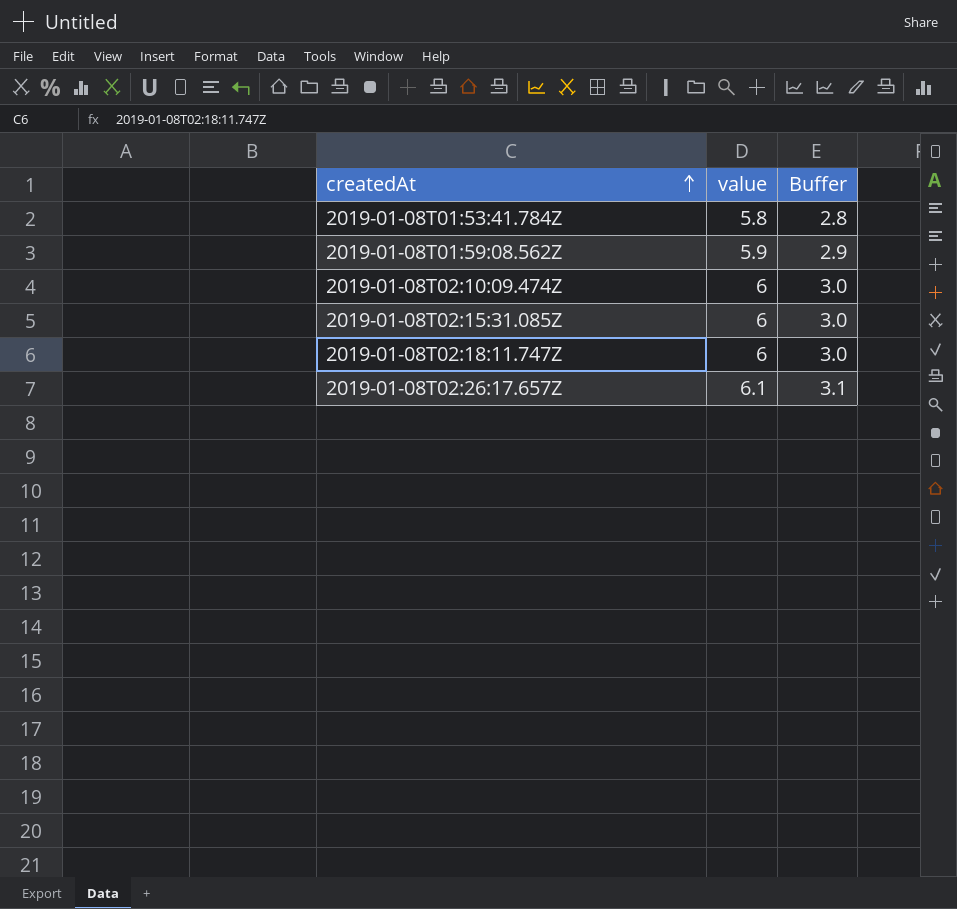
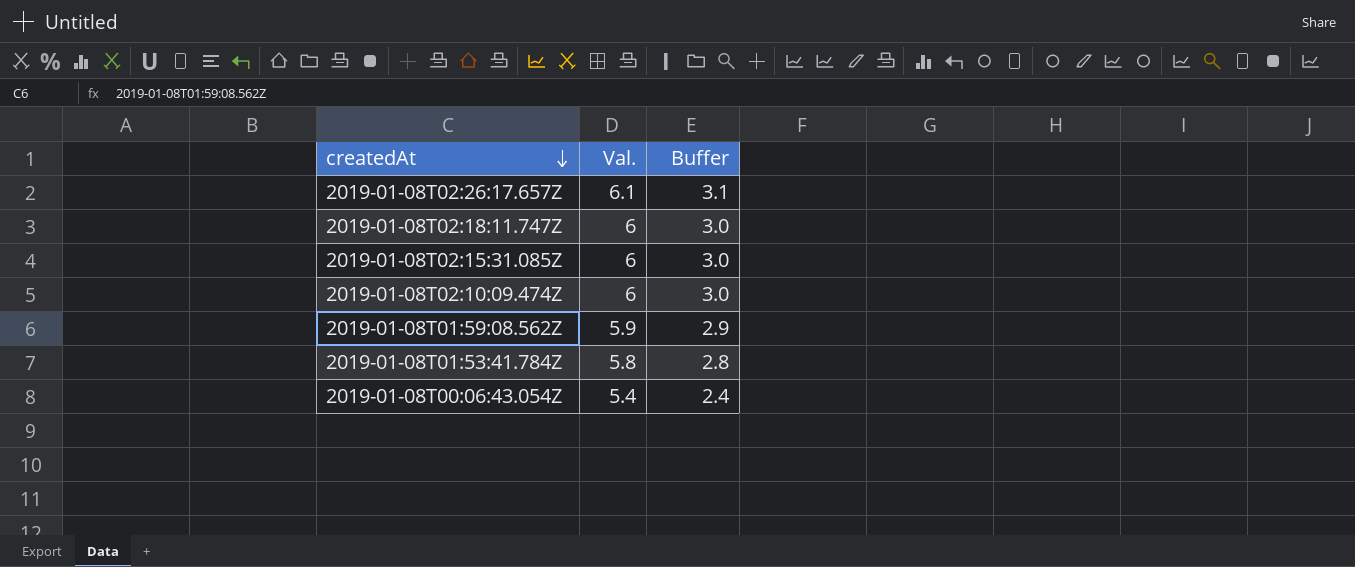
row order: createdAt ascending -> createdAt descending
column name: value -> Val.
row 2019-01-08T00:06:43.054Z: none -> 5.4 | 2.4

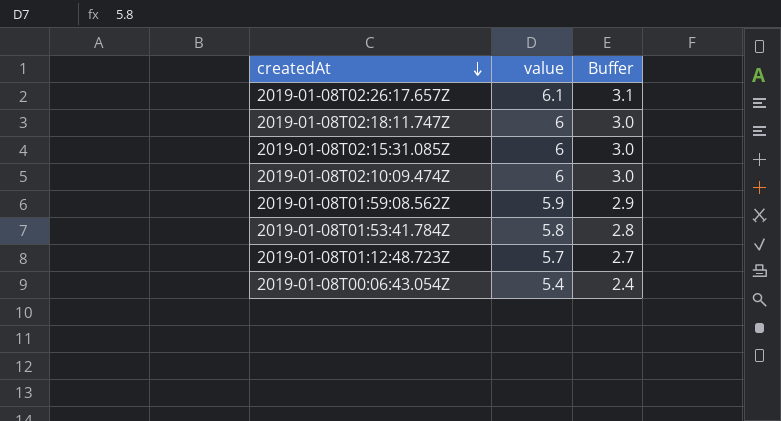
column name: Val. -> value
row 2019-01-08T01:12:48.723Z: none -> 5.7 | 2.7

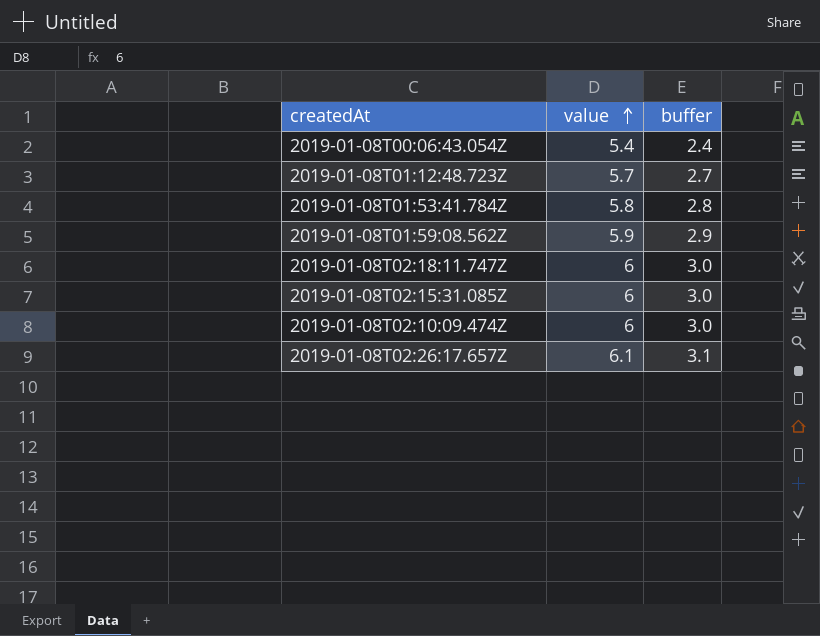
row order: createdAt descending -> value ascending
column name: Buffer -> buffer

